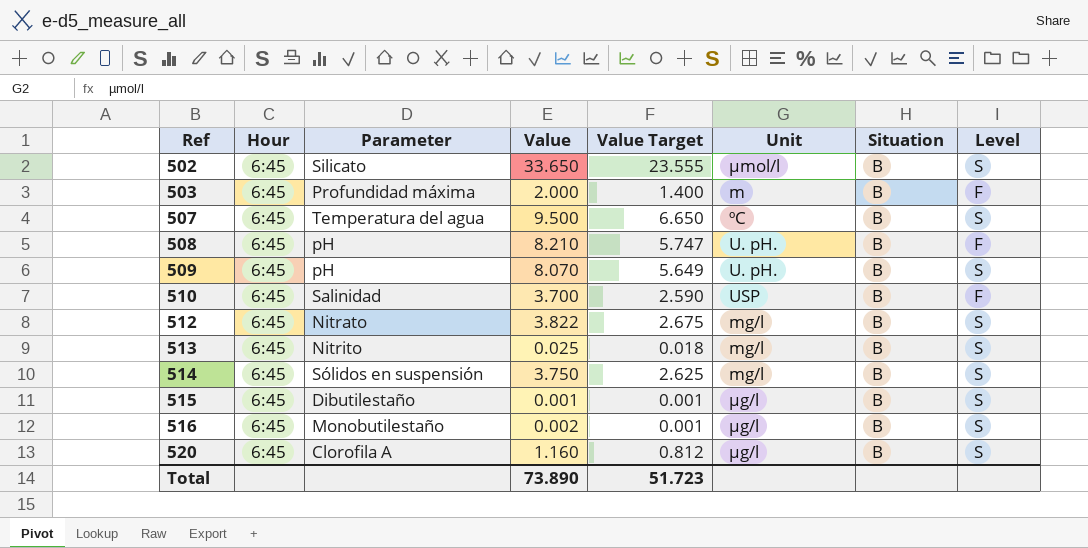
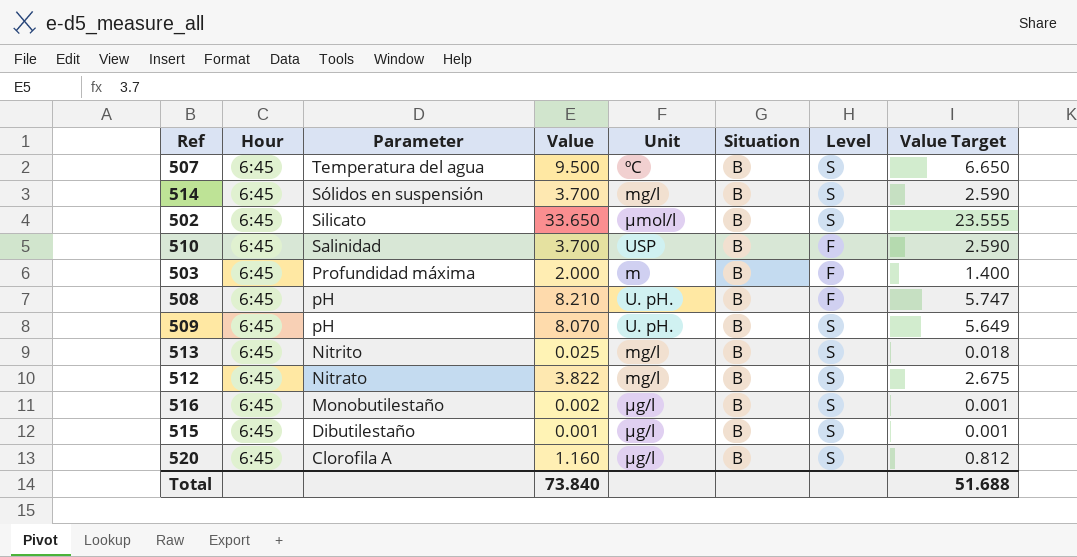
row order: Ref ascending -> Parameter descending
column Value Target | position: 5 -> 8
514 | Value: 3.750 -> 3.700
514 | Value Target: 2.625 -> 2.590
Total | Value: 73.890 -> 73.840
Total | Value Target: 51.723 -> 51.688

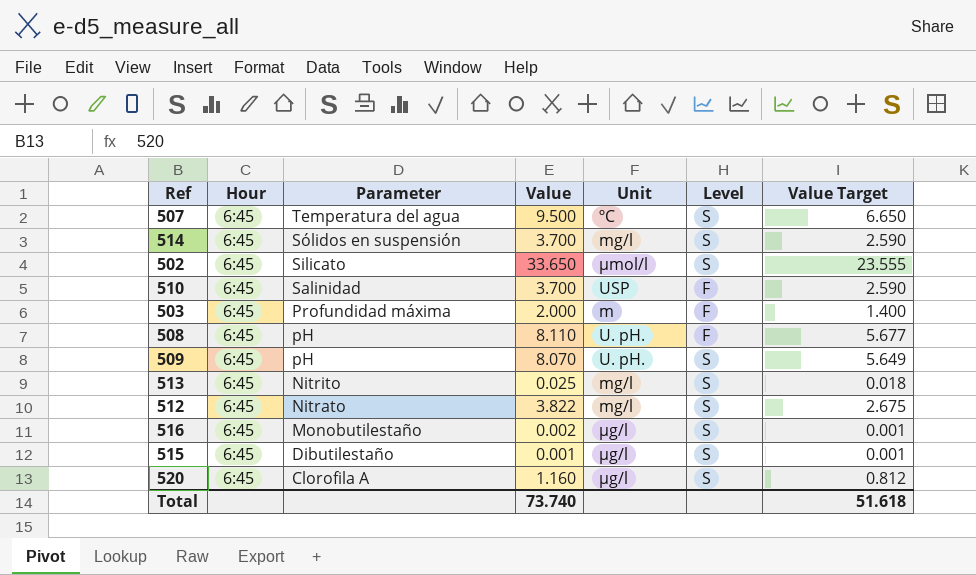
column Situation | position: 6 -> none
508 | Value: 8.210 -> 8.110
508 | Value Target: 5.747 -> 5.677
Total | Value: 73.840 -> 73.740
Total | Value Target: 51.688 -> 51.618

